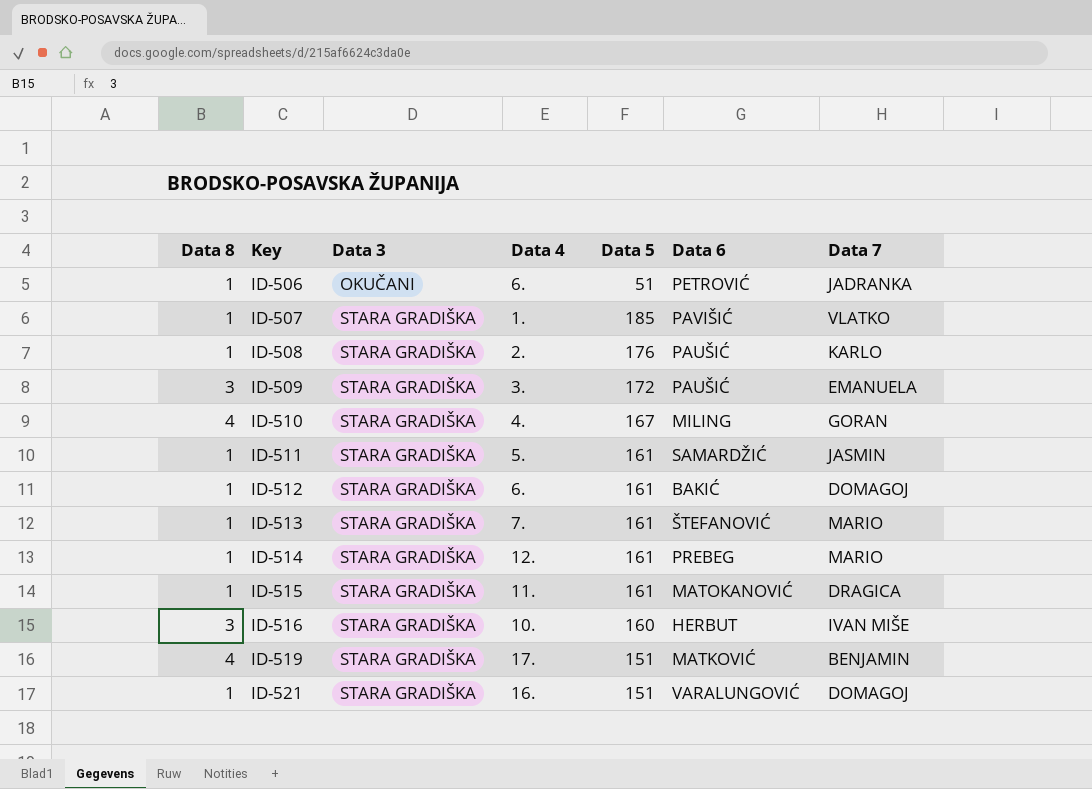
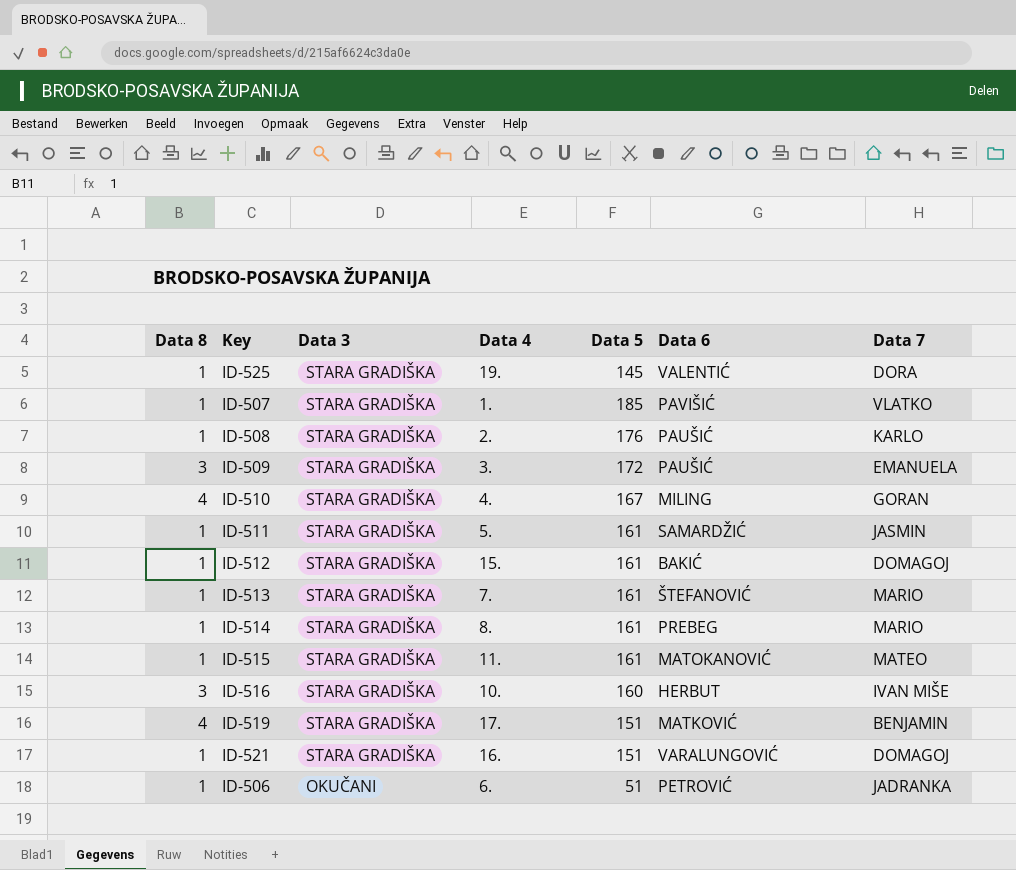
row order: Key ascending -> Data 3 descending
row ID-525: none -> 1 | STARA GRADIŠKA | 19. | 145 | VALENTIĆ | DORA
ID-512 | Data 4: 6. -> 15.
ID-514 | Data 4: 12. -> 8.
ID-515 | Data 7: DRAGICA -> MATEO

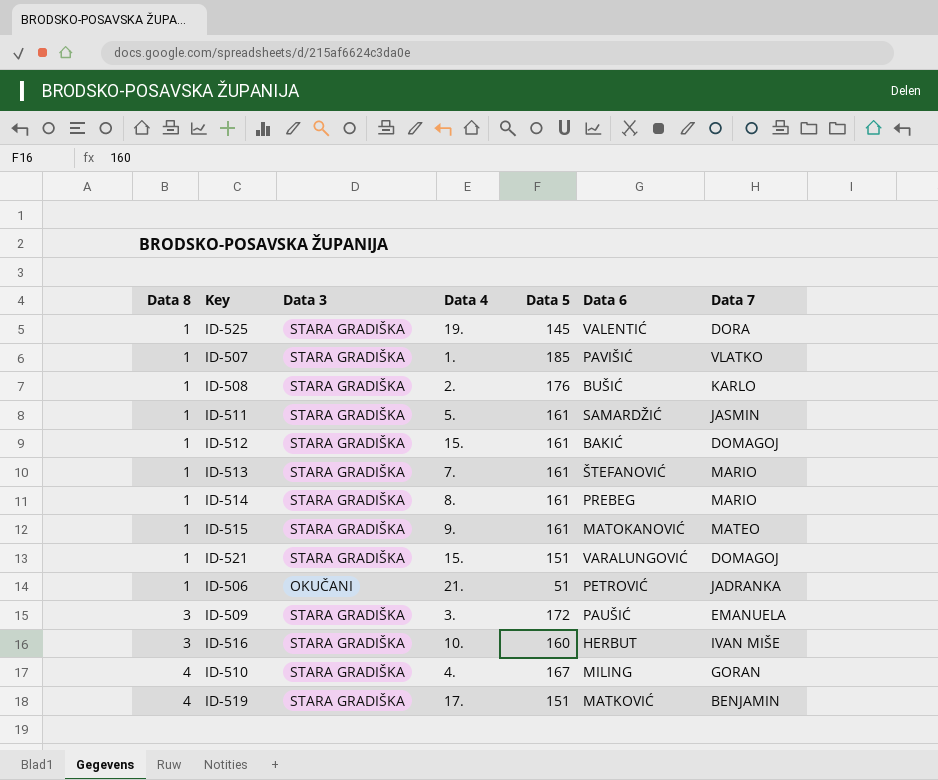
row order: Data 3 descending -> Data 8 ascending
ID-508 | Data 6: PAUŠIĆ -> BUŠIĆ
ID-515 | Data 4: 11. -> 9.
ID-521 | Data 4: 16. -> 15.
ID-506 | Data 4: 6. -> 21.

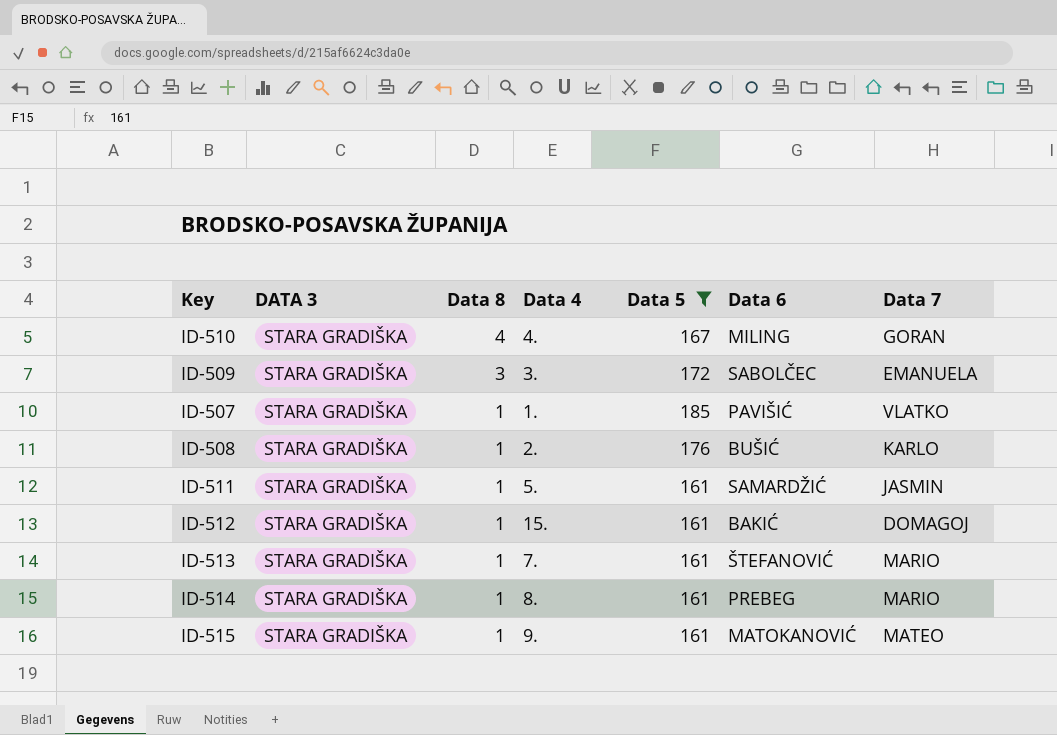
filter: none -> Data 5 >= 161
row order: Data 8 ascending -> Data 8 descending
column name: Data 3 -> DATA 3
column Data 8 | position: 1 -> 3
ID-509 | Data 6: PAUŠIĆ -> SABOLČEC

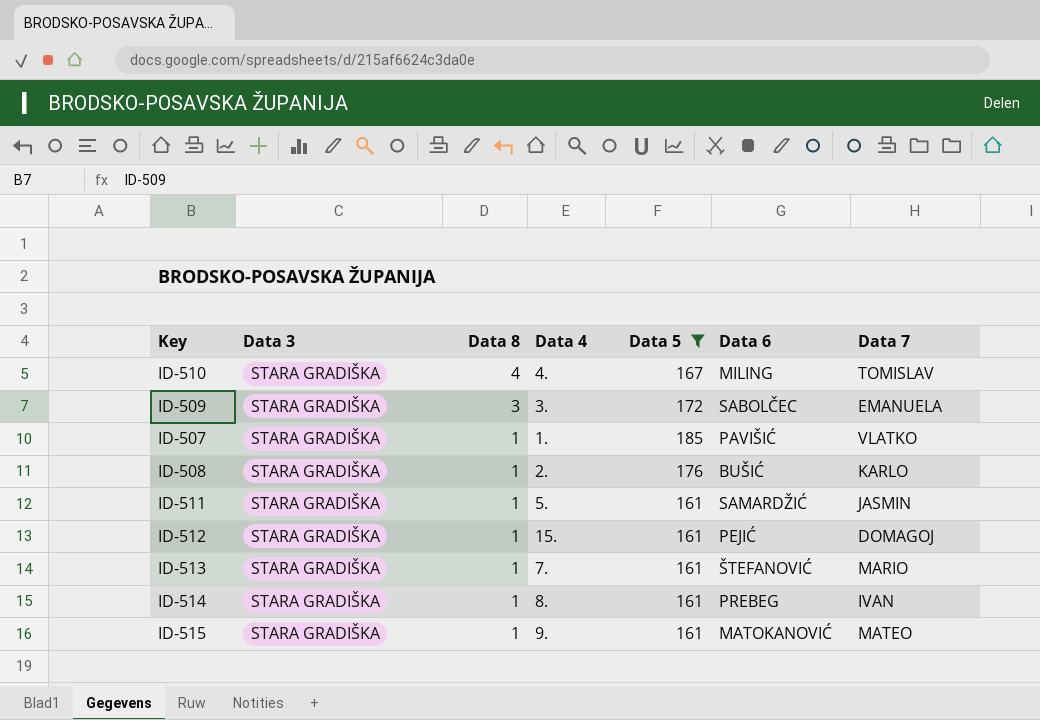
column name: DATA 3 -> Data 3
ID-510 | Data 7: GORAN -> TOMISLAV
ID-512 | Data 6: BAKIĆ -> PEJIĆ
ID-514 | Data 7: MARIO -> IVAN

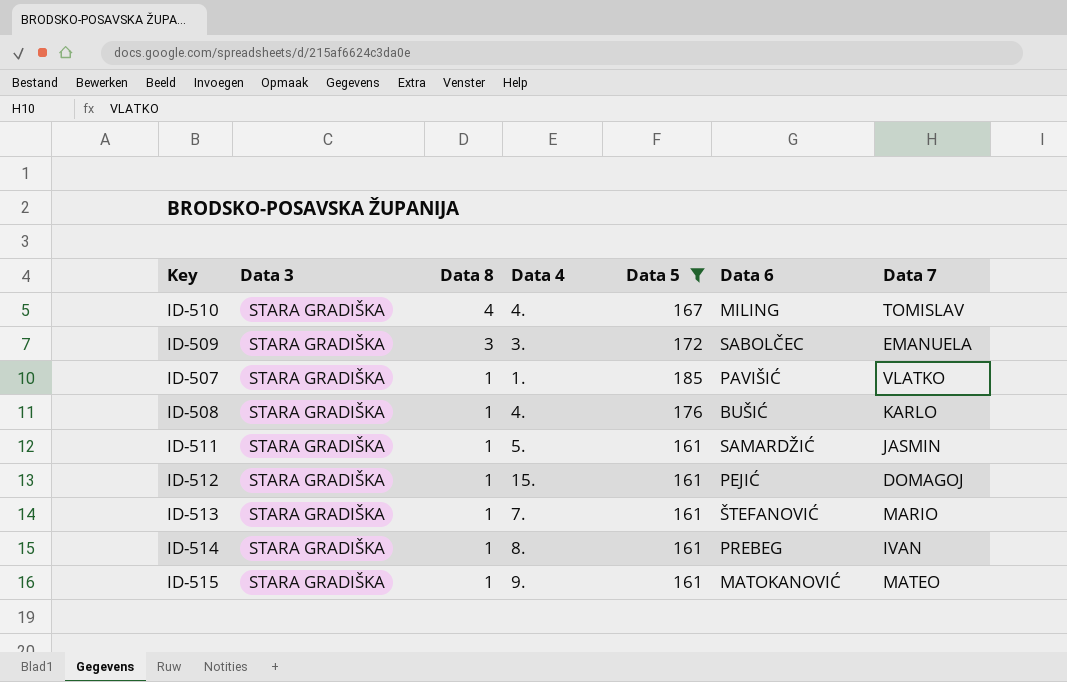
ID-508 | Data 4: 2. -> 4.

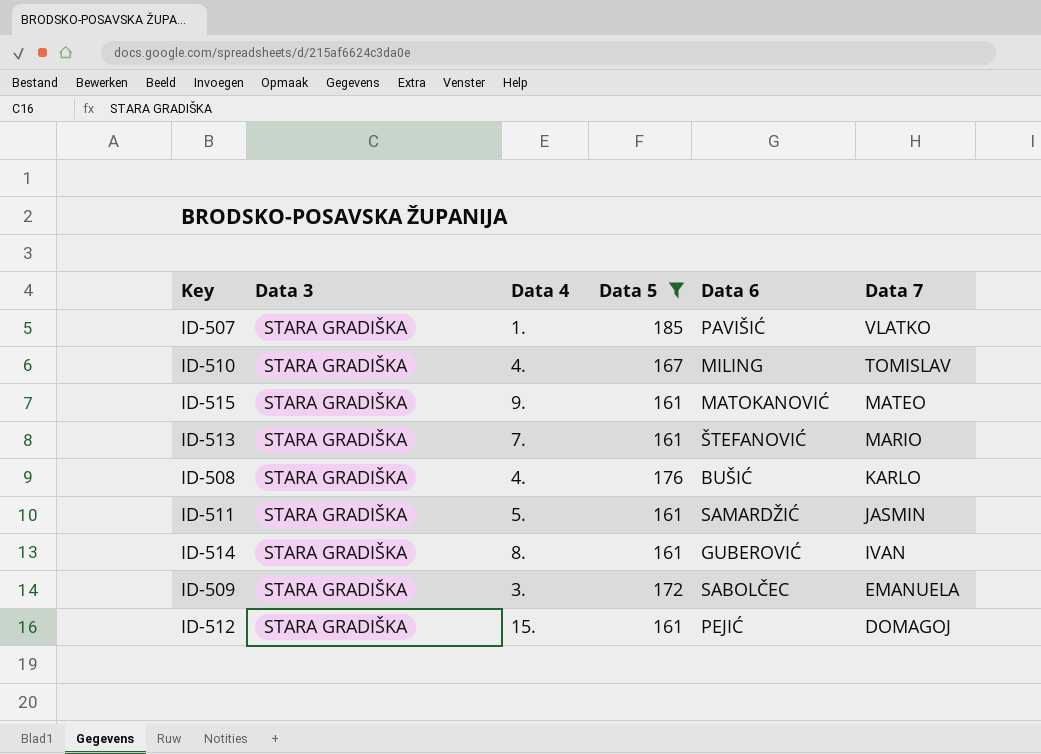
row order: Data 8 descending -> Data 7 descending
column Data 8 | position: 3 -> none
ID-514 | Data 6: PREBEG -> GUBEROVIĆ

